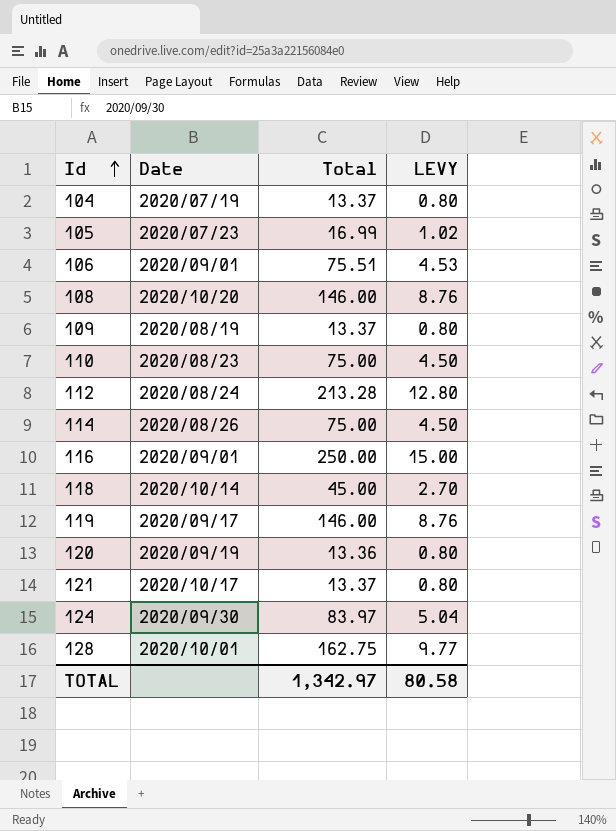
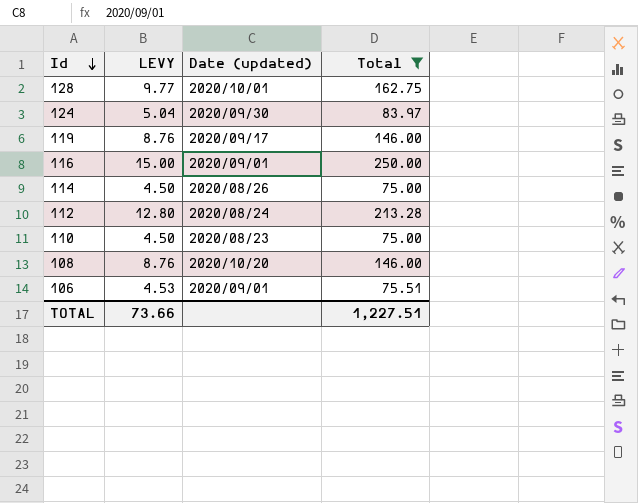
filter: none -> Total >= 75.00
row order: Id ascending -> Id descending
column LEVY | position: 4 -> 2
column name: Date -> Date (updated)
TOTAL | LEVY: 80.58 -> 73.66
TOTAL | Total: 1,342.97 -> 1,227.51

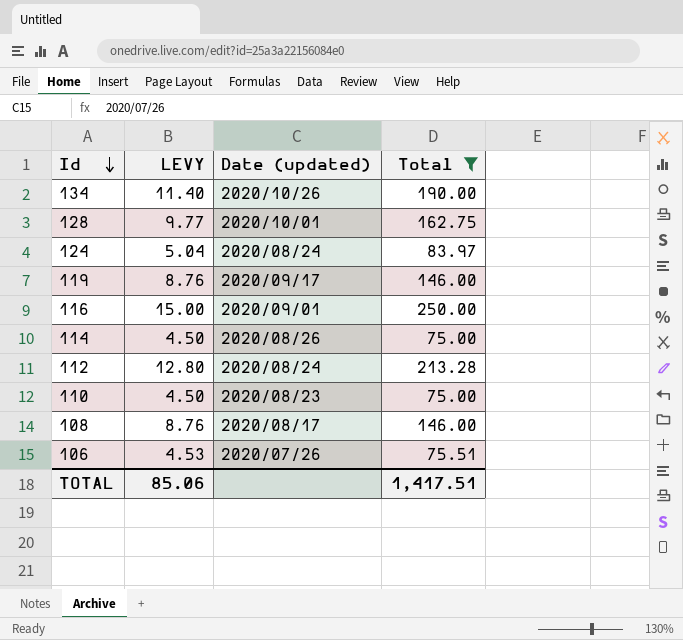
row 134: none -> 11.40 | 2020/10/26 | 190.00
124 | Date (updated): 2020/09/30 -> 2020/08/24
108 | Date (updated): 2020/10/20 -> 2020/08/17
106 | Date (updated): 2020/09/01 -> 2020/07/26
TOTAL | LEVY: 73.66 -> 85.06
TOTAL | Total: 1,227.51 -> 1,417.51

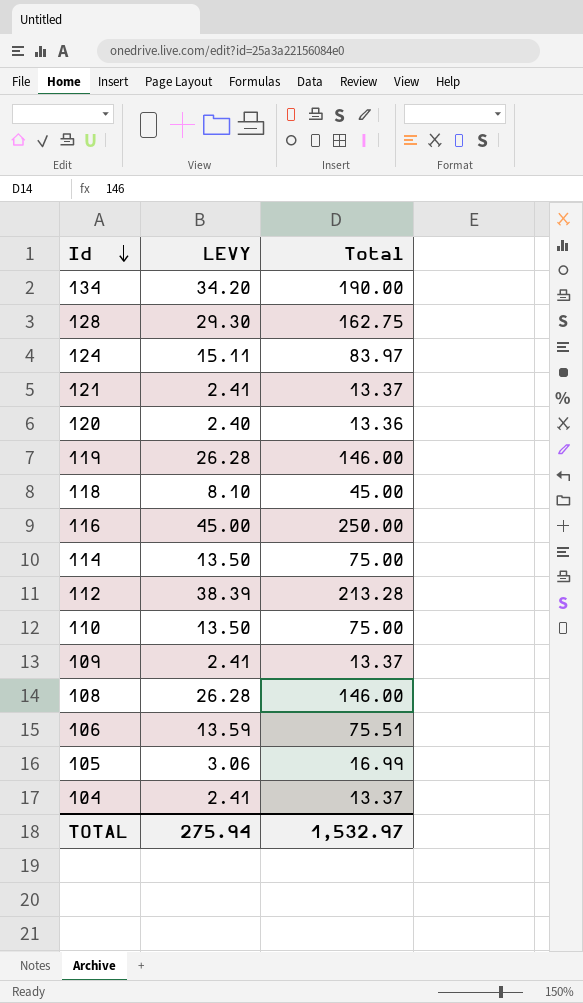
filter: Total >= 75.00 -> none
column Date (updated) | position: 3 -> none
column LEVY | formula: [Total] * 0.06 -> [Total] * 0.18
TOTAL | LEVY: 85.06 -> 275.94
TOTAL | Total: 1,417.51 -> 1,532.97

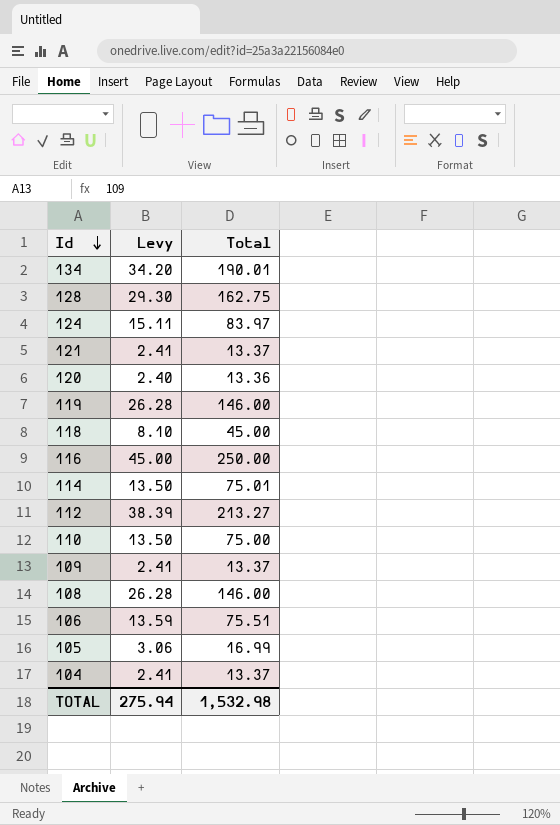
column name: LEVY -> Levy
134 | Total: 190.00 -> 190.01
114 | Total: 75.00 -> 75.01
112 | Total: 213.28 -> 213.27
TOTAL | Total: 1,532.97 -> 1,532.98

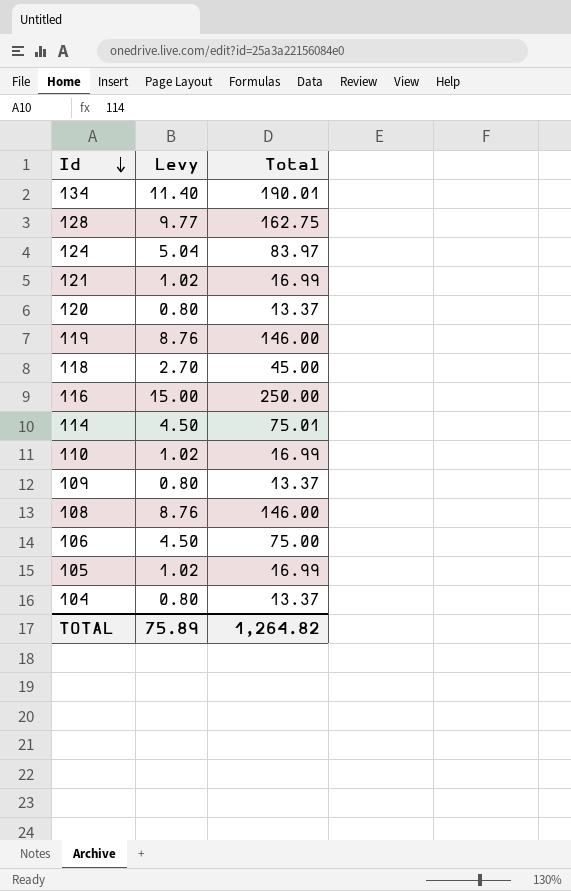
column Levy | formula: [Total] * 0.18 -> [Total] * 0.06
row 112: 38.39 | 213.27 -> none
121 | Total: 13.37 -> 16.99
120 | Total: 13.36 -> 13.37
110 | Total: 75.00 -> 16.99
106 | Total: 75.51 -> 75.00
TOTAL | Levy: 275.94 -> 75.89
TOTAL | Total: 1,532.98 -> 1,264.82

